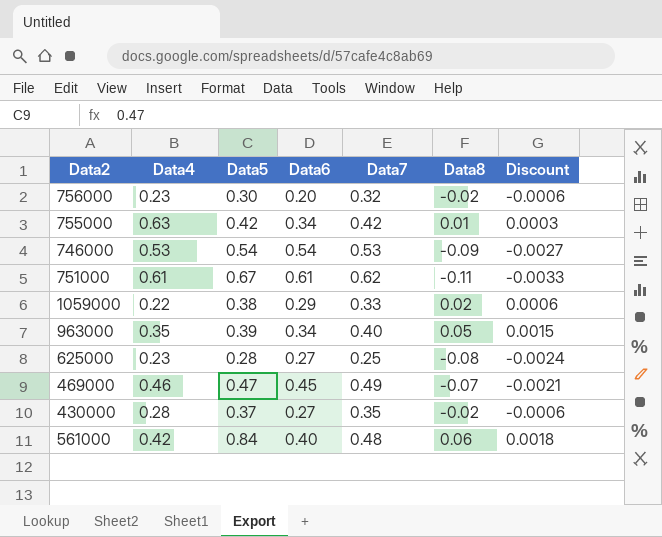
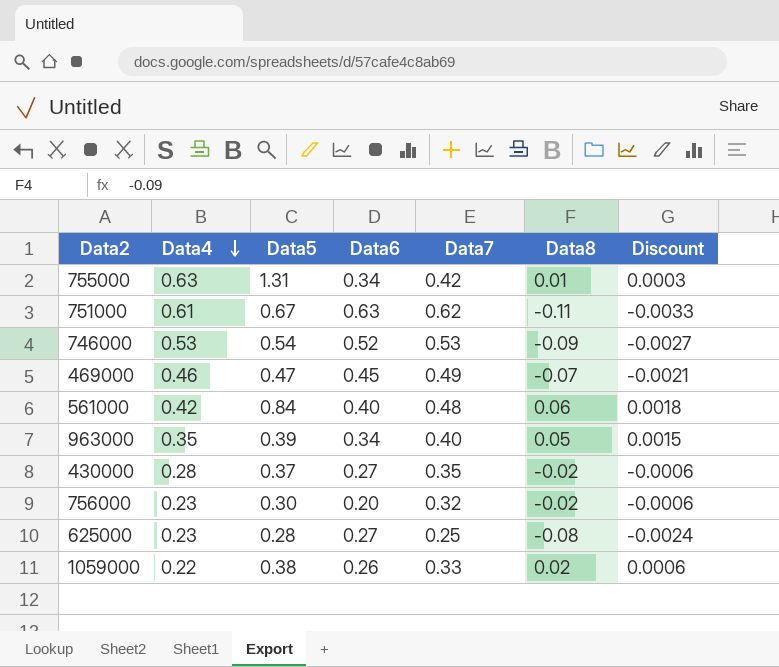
row order: none -> Data4 descending
755000 | Data5: 0.42 -> 1.31
751000 | Data6: 0.61 -> 0.63
746000 | Data6: 0.54 -> 0.52
1059000 | Data6: 0.29 -> 0.26

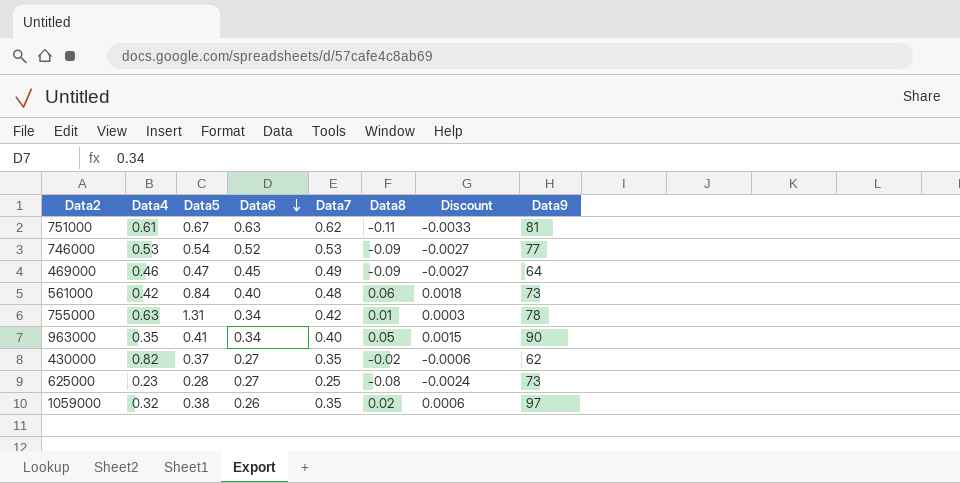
row order: Data4 descending -> Data6 descending
column Data9 | position: none -> 8
row 756000: 0.23 | 0.30 | 0.20 | 0.32 | -0.02 | -0.0006 -> none
469000 | Data8: -0.07 -> -0.09
469000 | Discount: -0.0021 -> -0.0027
963000 | Data5: 0.39 -> 0.41
430000 | Data4: 0.28 -> 0.82
1059000 | Data4: 0.22 -> 0.32
1059000 | Data7: 0.33 -> 0.35

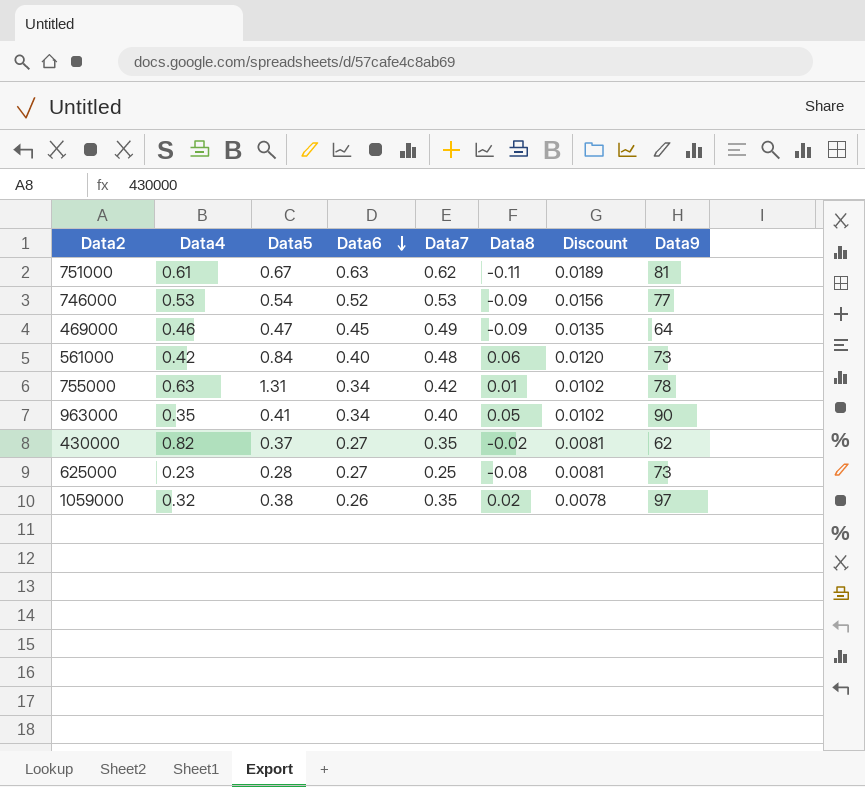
column Discount | formula: [Data8] * 0.03 -> [Data6] * 0.03

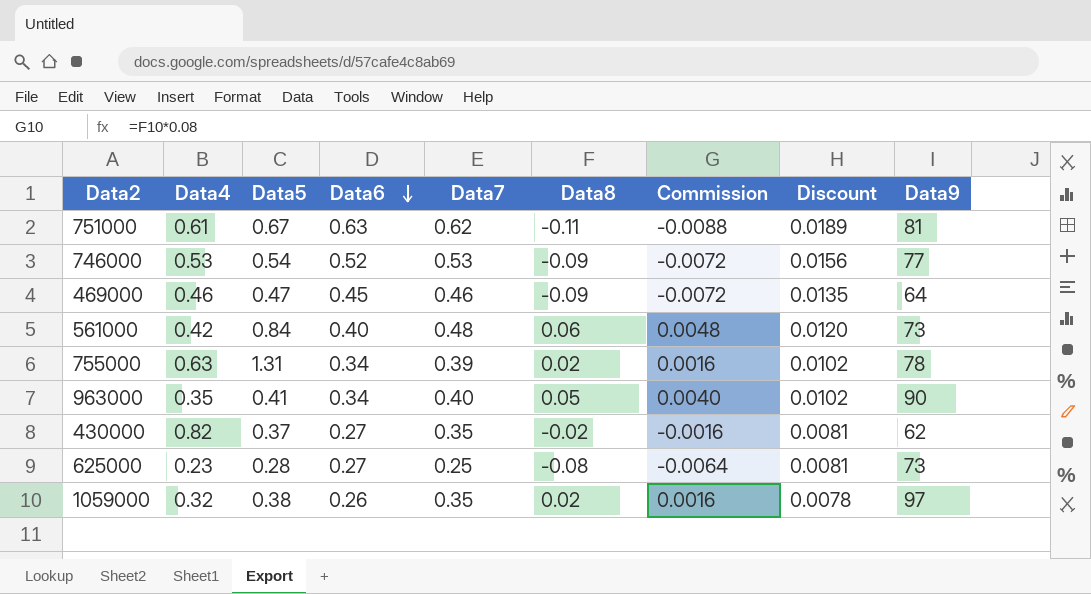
column Commission | formula: none -> [Data8] * 0.08
469000 | Data7: 0.49 -> 0.46
755000 | Data7: 0.42 -> 0.39
755000 | Data8: 0.01 -> 0.02

